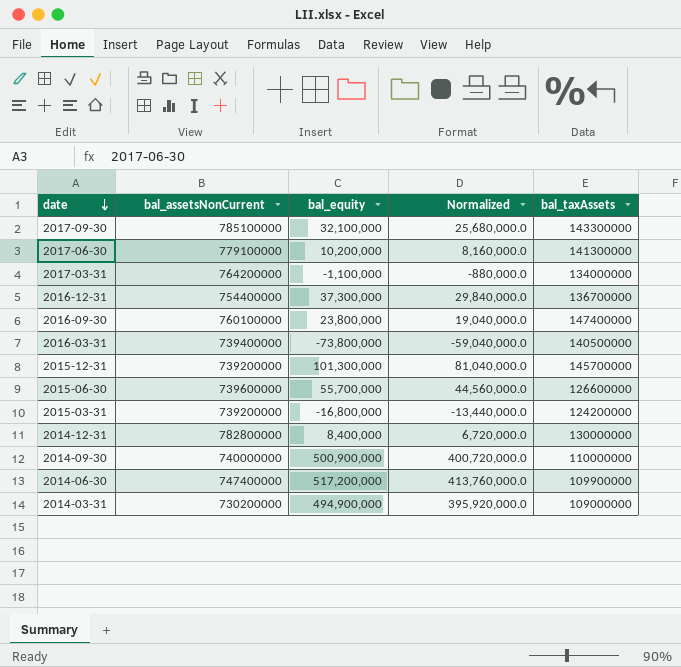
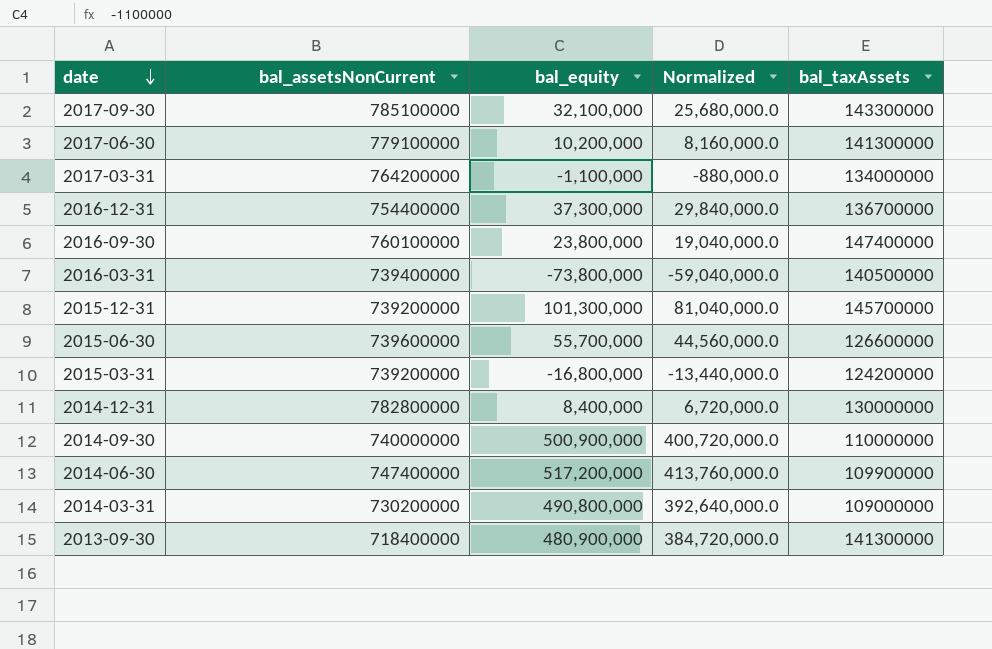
2014-03-31 | bal_equity: 494,900,000 -> 490,800,000
2014-03-31 | Normalized: 395,920,000.0 -> 392,640,000.0
row 2013-09-30: none -> 718400000 | 480,900,000 | 384,720,000.0 | 141300000

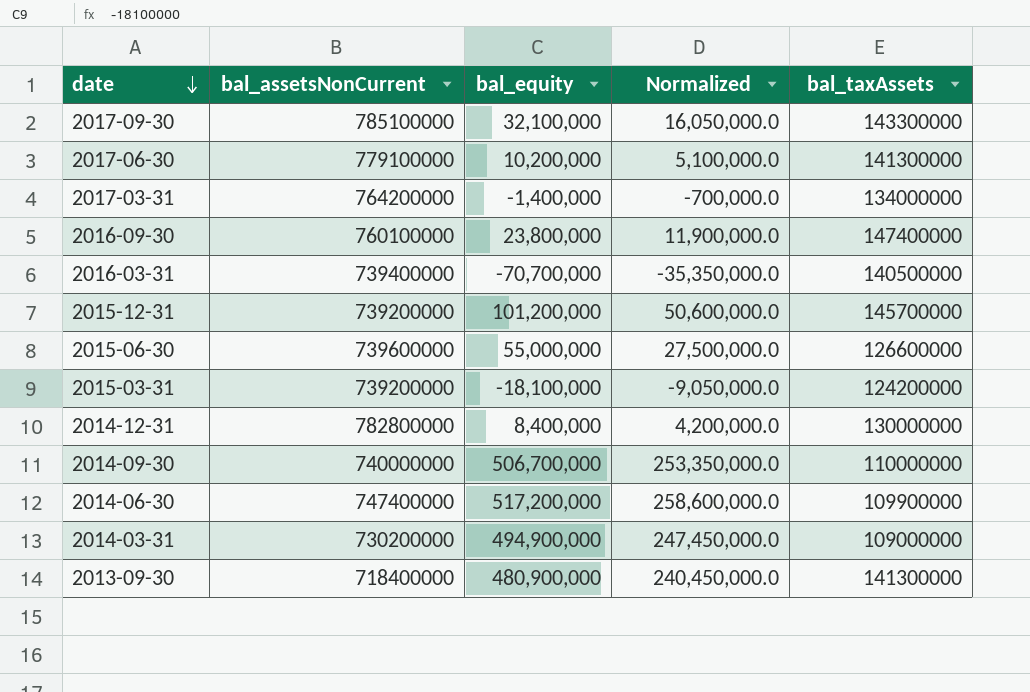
column Normalized | formula: [bal_equity] * 0.8 -> [bal_equity] * 0.5
row 2016-12-31: 754400000 | 37,300,000 | 29,840,000.0 | 136700000 -> none
2017-03-31 | bal_equity: -1,100,000 -> -1,400,000
2016-03-31 | bal_equity: -73,800,000 -> -70,700,000
2015-12-31 | bal_equity: 101,300,000 -> 101,200,000
2015-06-30 | bal_equity: 55,700,000 -> 55,000,000
2015-03-31 | bal_equity: -16,800,000 -> -18,100,000
2014-09-30 | bal_equity: 500,900,000 -> 506,700,000
2014-03-31 | bal_equity: 490,800,000 -> 494,900,000

